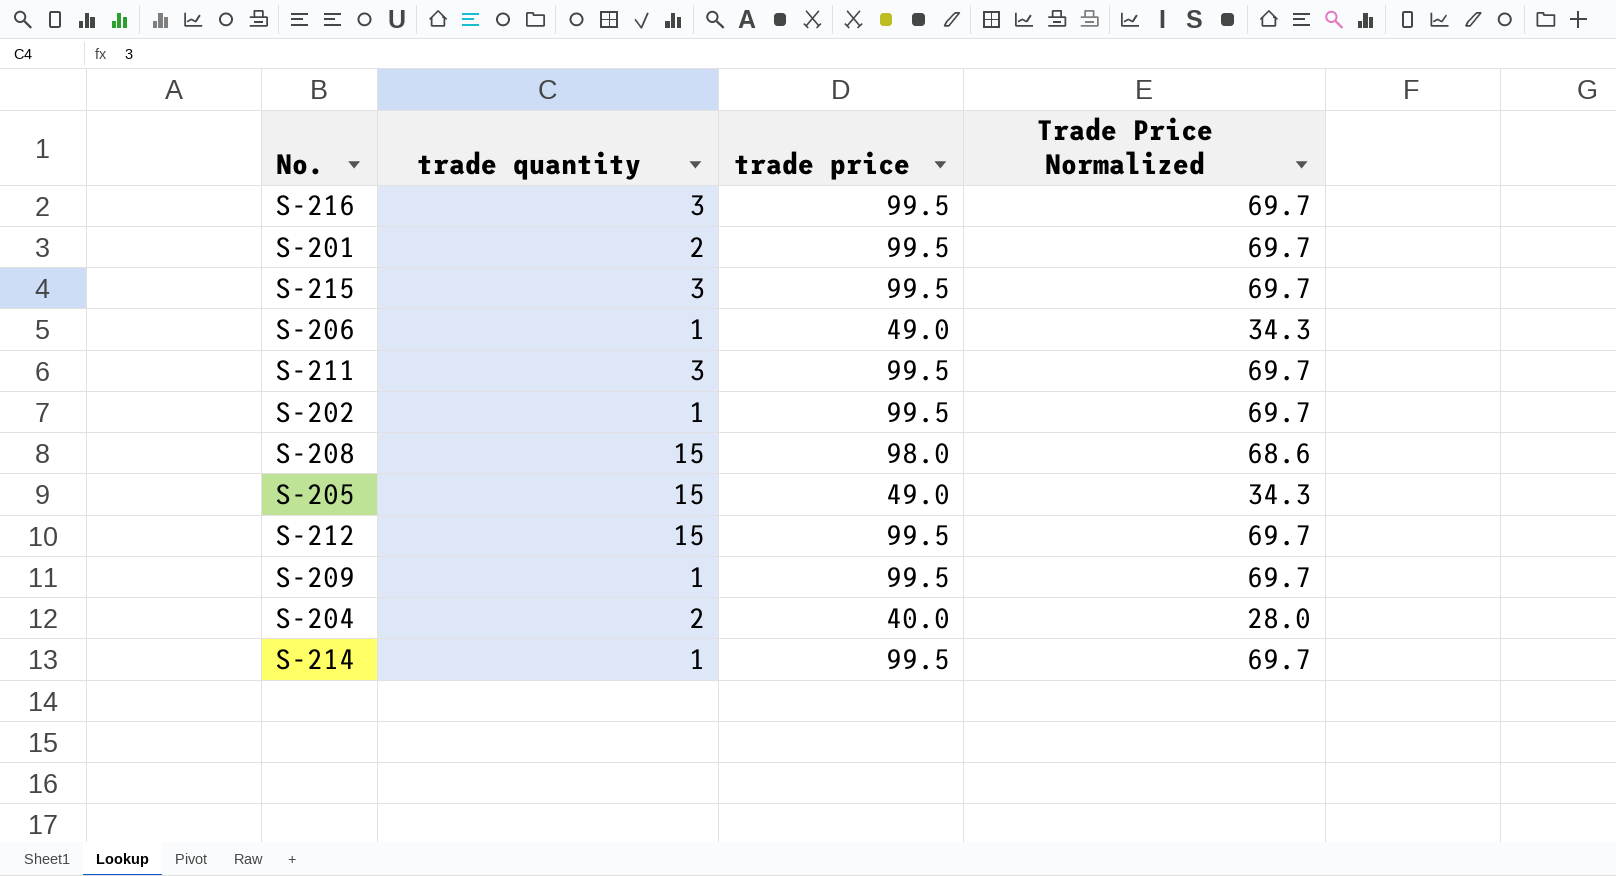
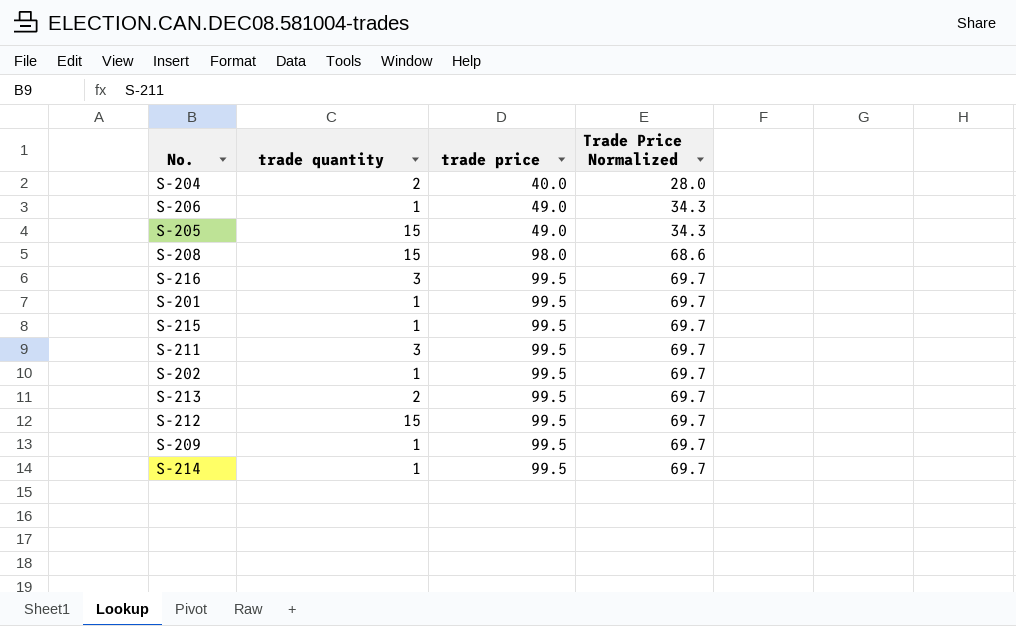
row order: none -> trade price ascending
S-201 | trade quantity: 2 -> 1
S-215 | trade quantity: 3 -> 1
row S-213: none -> 2 | 99.5 | 69.7

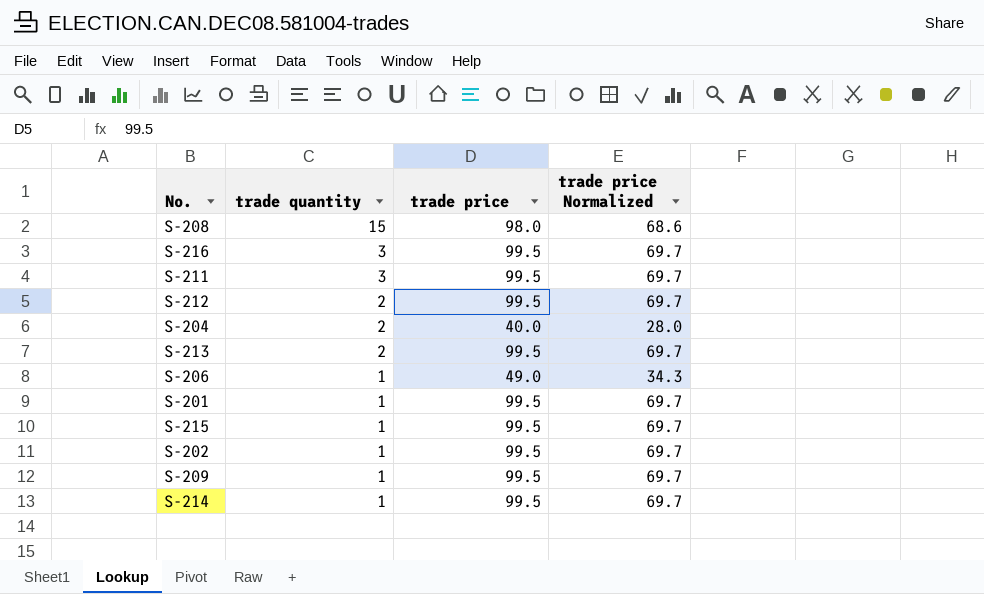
row order: trade price ascending -> trade quantity descending
column name: Trade Price Normalized -> trade price Normalized
row S-205: 15 | 49.0 | 34.3 -> none
S-212 | trade quantity: 15 -> 2

